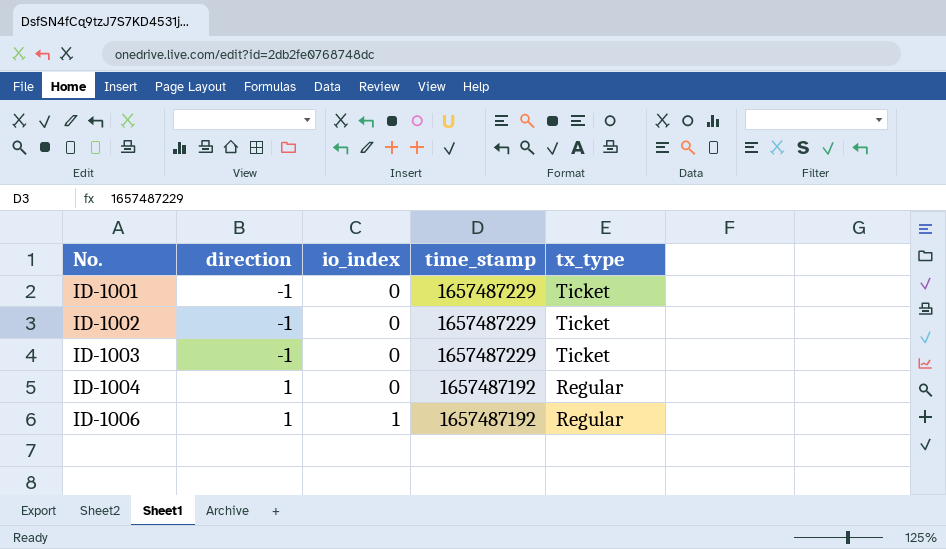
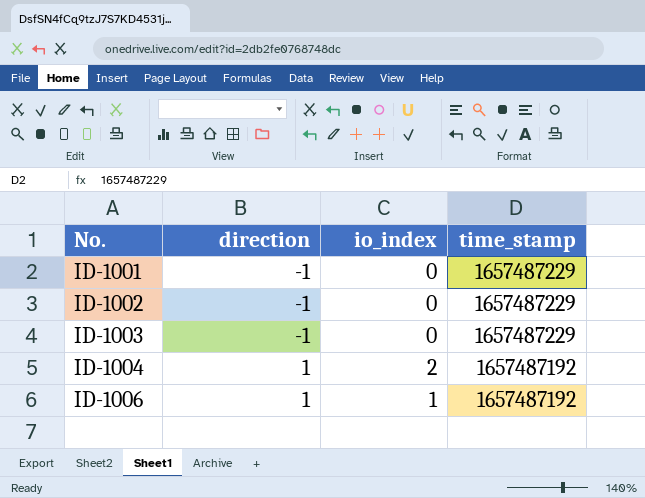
column tx_type | position: 5 -> none
ID-1004 | io_index: 0 -> 2

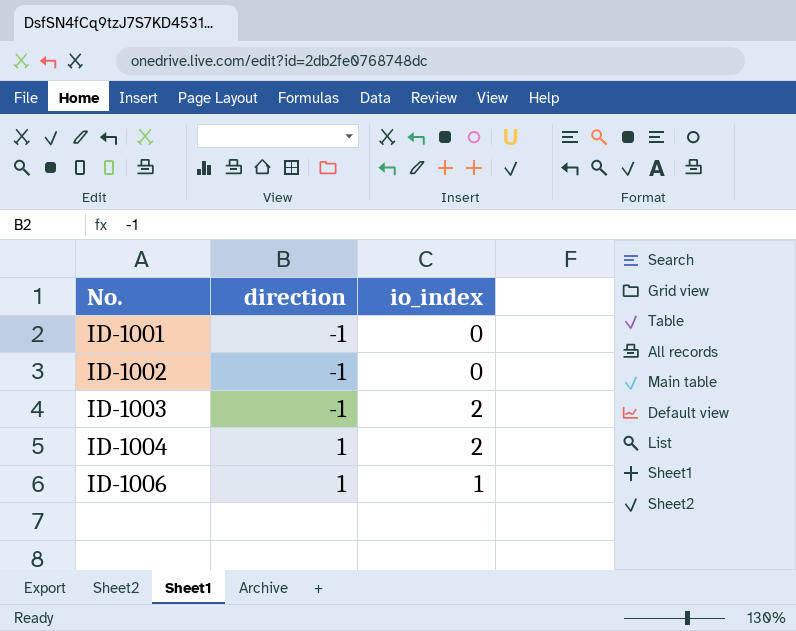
column time_stamp | position: 4 -> none
ID-1003 | io_index: 0 -> 2

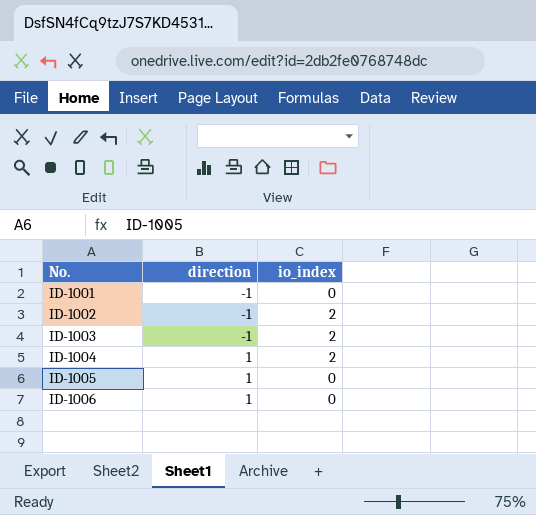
ID-1002 | io_index: 0 -> 2
row ID-1005: none -> 1 | 0
ID-1006 | io_index: 1 -> 0

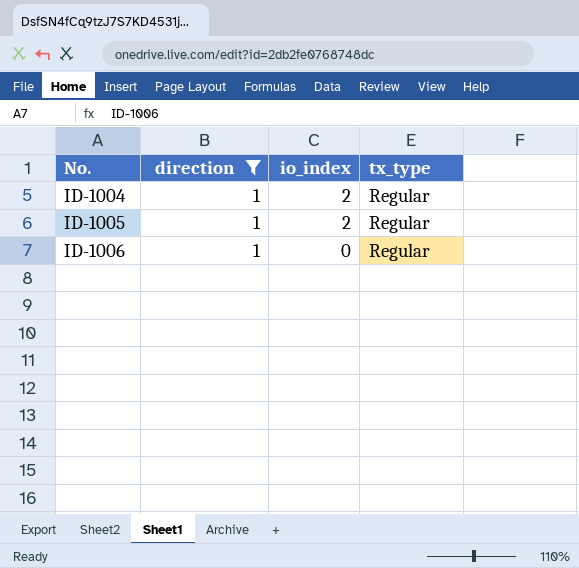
filter: none -> direction = 1
column tx_type | position: none -> 4
ID-1005 | io_index: 0 -> 2

